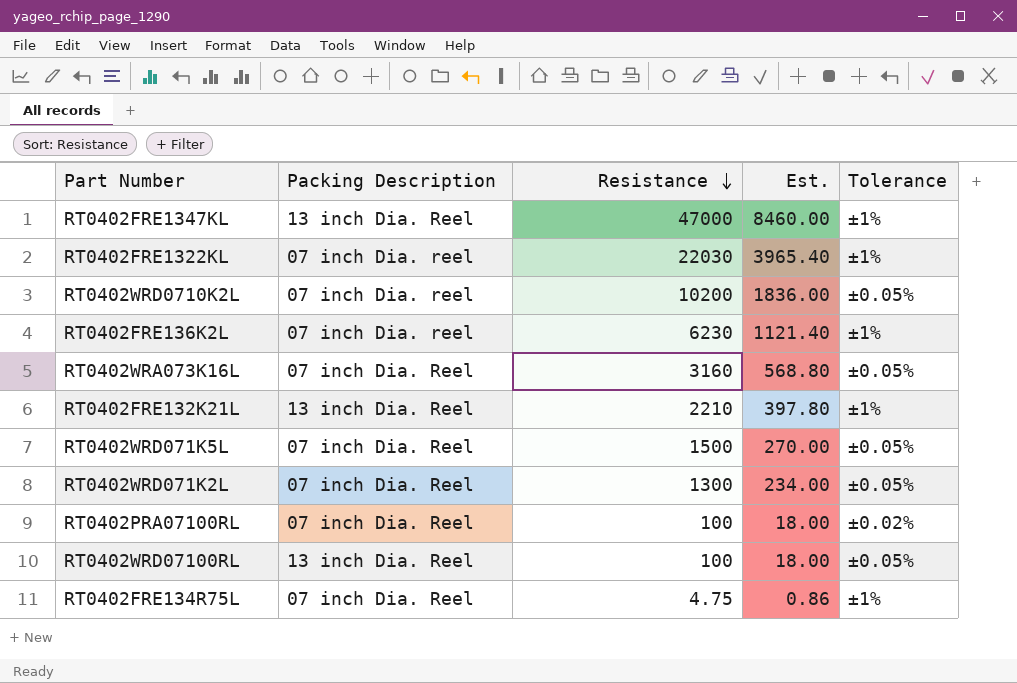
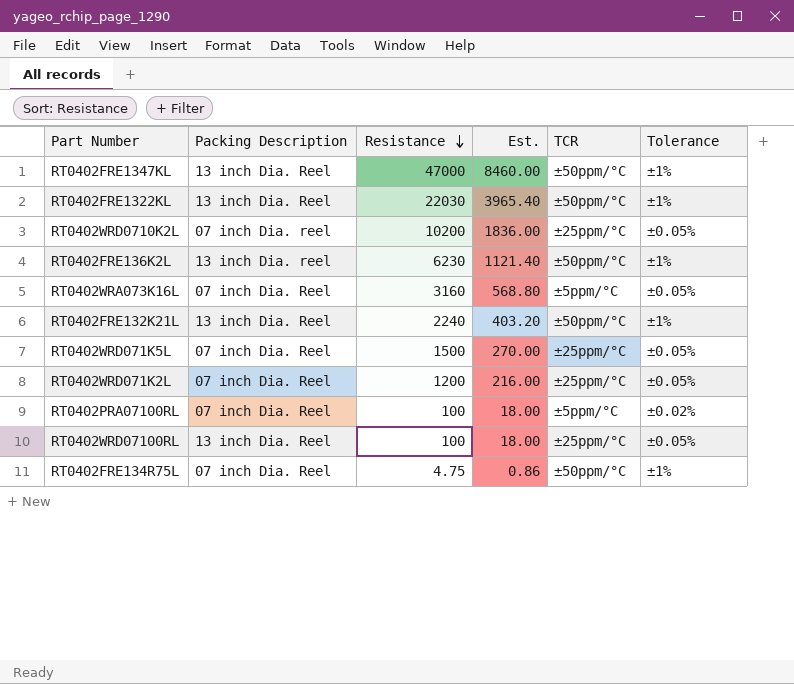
column TCR | position: none -> 5
RT0402FRE1322KL | Packing Description: 07 inch Dia. reel -> 13 inch Dia. Reel
RT0402FRE136K2L | Packing Description: 07 inch Dia. reel -> 13 inch Dia. reel
RT0402FRE132K21L | Resistance: 2210 -> 2240
RT0402FRE132K21L | Est.: 397.80 -> 403.20
RT0402WRD071K2L | Resistance: 1300 -> 1200
RT0402WRD071K2L | Est.: 234.00 -> 216.00

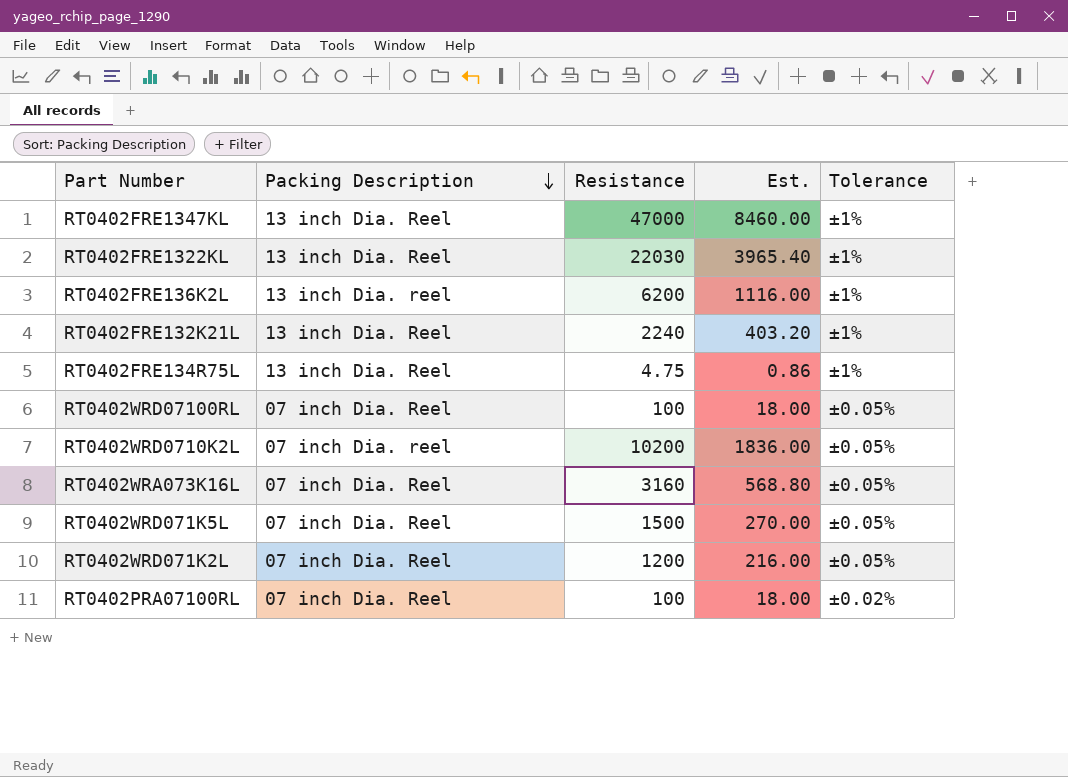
row order: Resistance descending -> Packing Description descending
column TCR | position: 5 -> none
RT0402FRE136K2L | Resistance: 6230 -> 6200
RT0402FRE136K2L | Est.: 1121.40 -> 1116.00
RT0402FRE134R75L | Packing Description: 07 inch Dia. Reel -> 13 inch Dia. Reel
RT0402WRD07100RL | Packing Description: 13 inch Dia. Reel -> 07 inch Dia. Reel

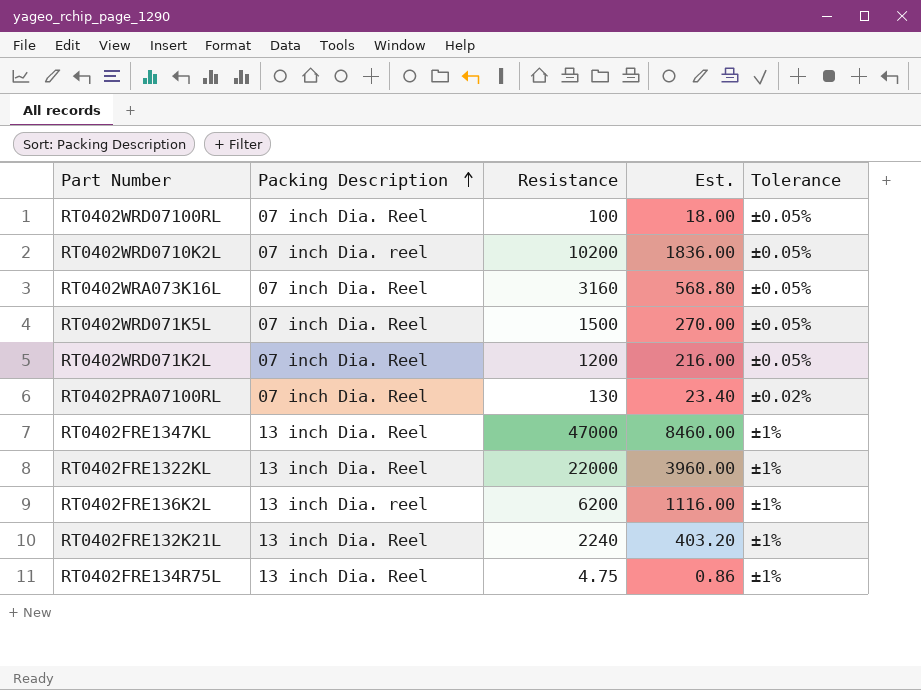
row order: Packing Description descending -> Packing Description ascending
RT0402PRA07100RL | Resistance: 100 -> 130
RT0402PRA07100RL | Est.: 18.00 -> 23.40
RT0402FRE1322KL | Resistance: 22030 -> 22000
RT0402FRE1322KL | Est.: 3965.40 -> 3960.00

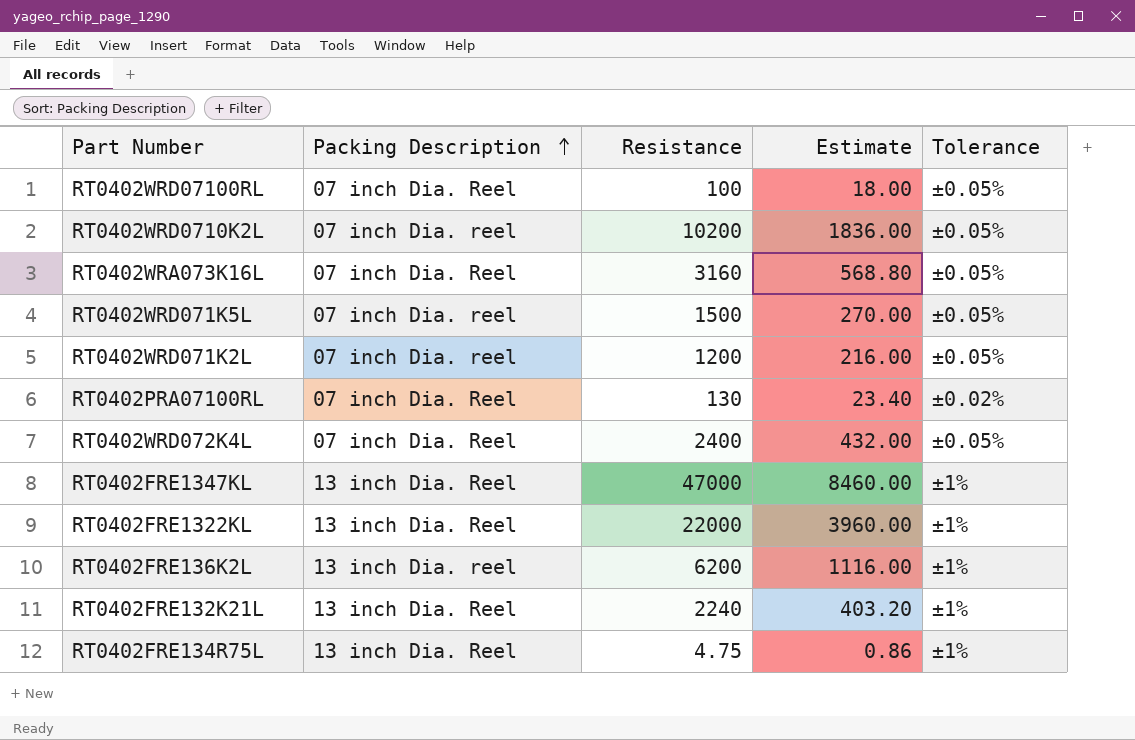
column name: Est. -> Estimate
RT0402WRD071K5L | Packing Description: 07 inch Dia. Reel -> 07 inch Dia. reel
RT0402WRD071K2L | Packing Description: 07 inch Dia. Reel -> 07 inch Dia. reel
row RT0402WRD072K4L: none -> 07 inch Dia. Reel | 2400 | 432.00 | ±0.05%

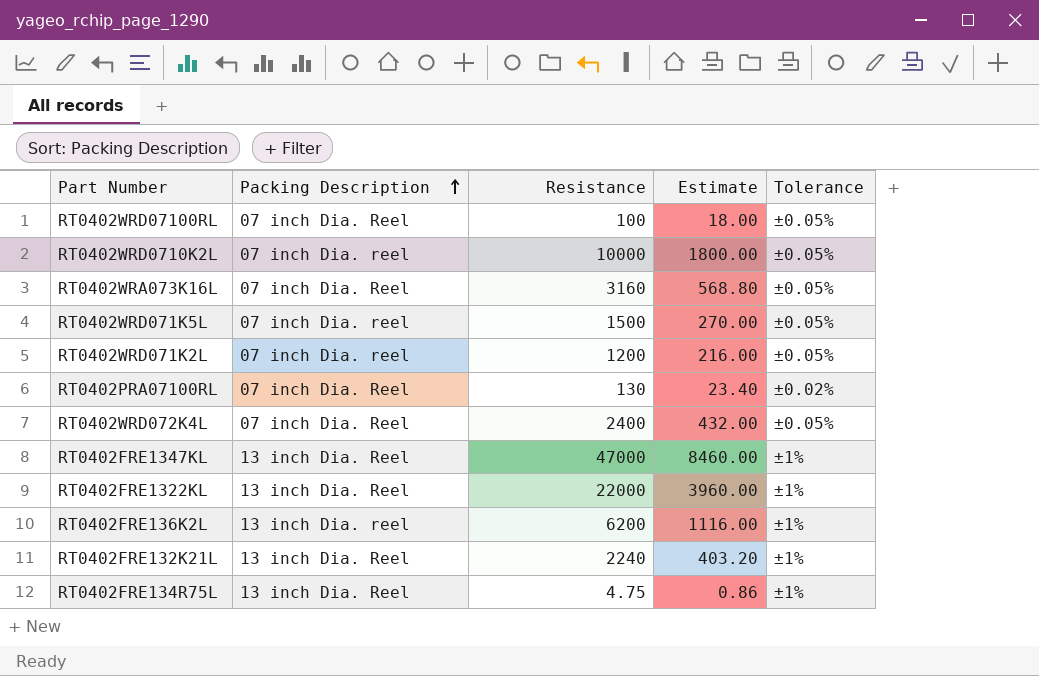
RT0402WRD0710K2L | Resistance: 10200 -> 10000
RT0402WRD0710K2L | Estimate: 1836.00 -> 1800.00

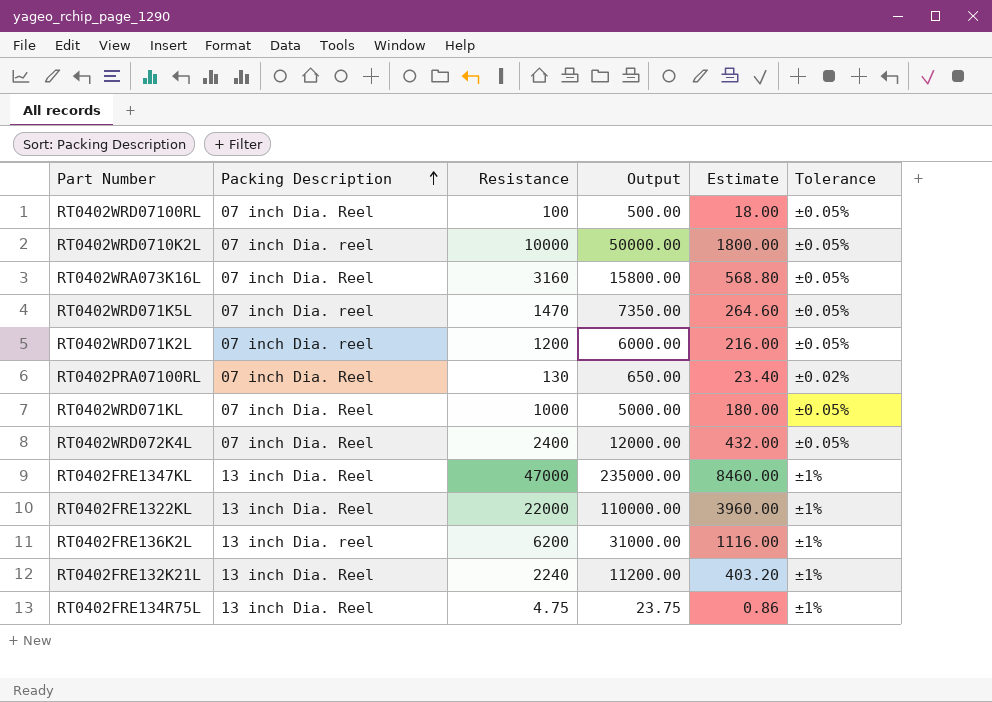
column Output | formula: none -> [Resistance] * 5
RT0402WRD071K5L | Resistance: 1500 -> 1470
RT0402WRD071K5L | Estimate: 270.00 -> 264.60
row RT0402WRD071KL: none -> 07 inch Dia. Reel | 1000 | 5000.00 | 180.00 | ±0.05%

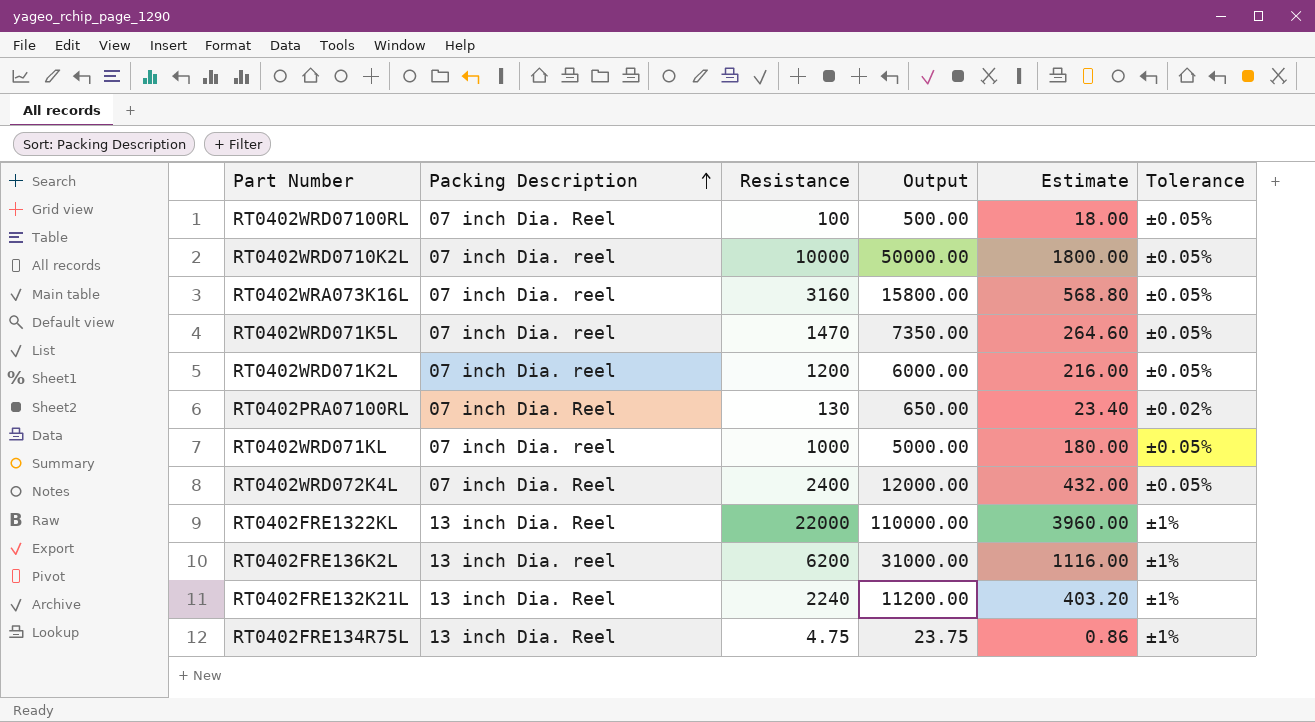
row RT0402FRE1347KL: 13 inch Dia. Reel | 47000 | 235000.00 | 8460.00 | ±1% -> none
RT0402WRA073K16L | Packing Description: 07 inch Dia. Reel -> 07 inch Dia. reel
RT0402WRD071KL | Packing Description: 07 inch Dia. Reel -> 07 inch Dia. reel

